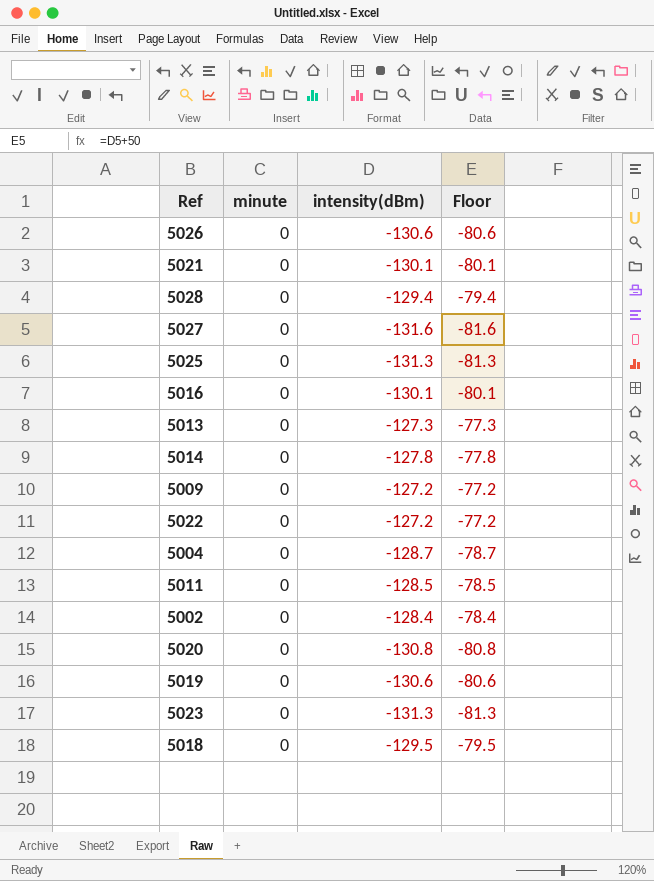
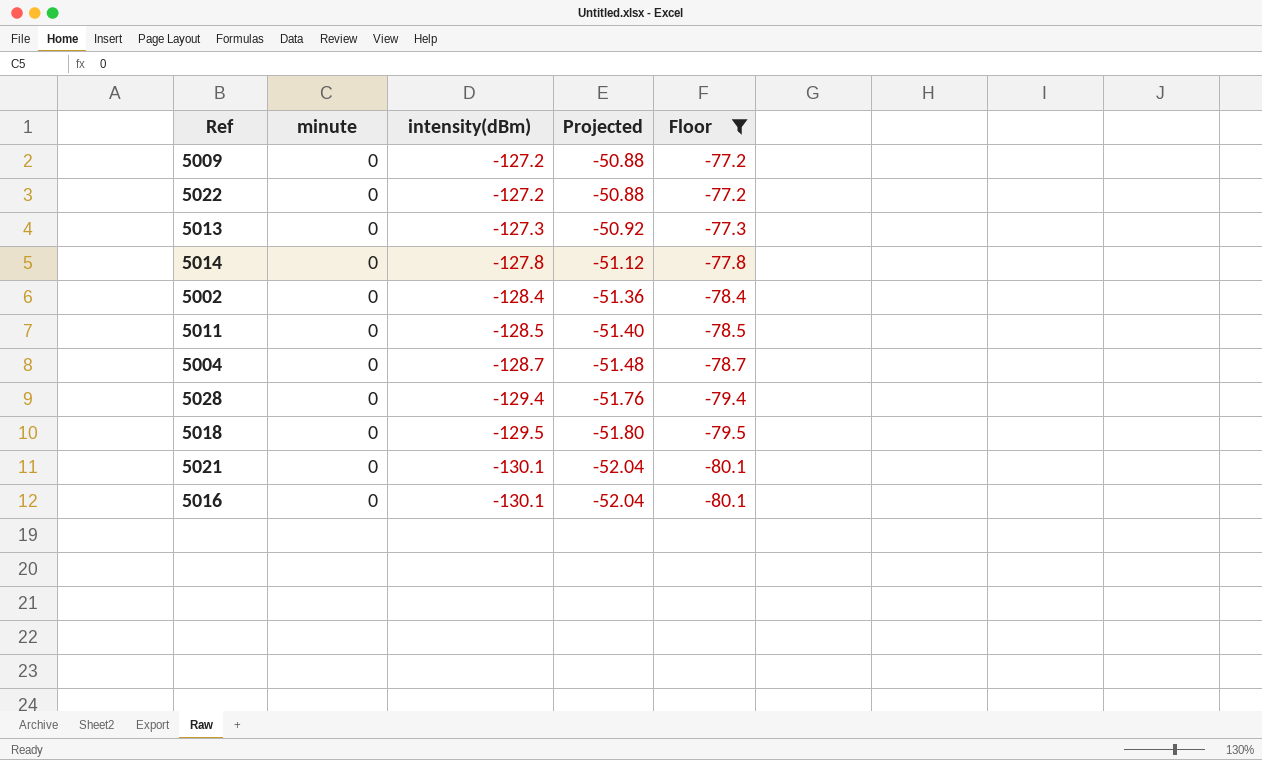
filter: none -> Floor >= -80.1
row order: none -> intensity(dBm) descending
column Projected | formula: none -> [intensity(dBm)] * 0.4

